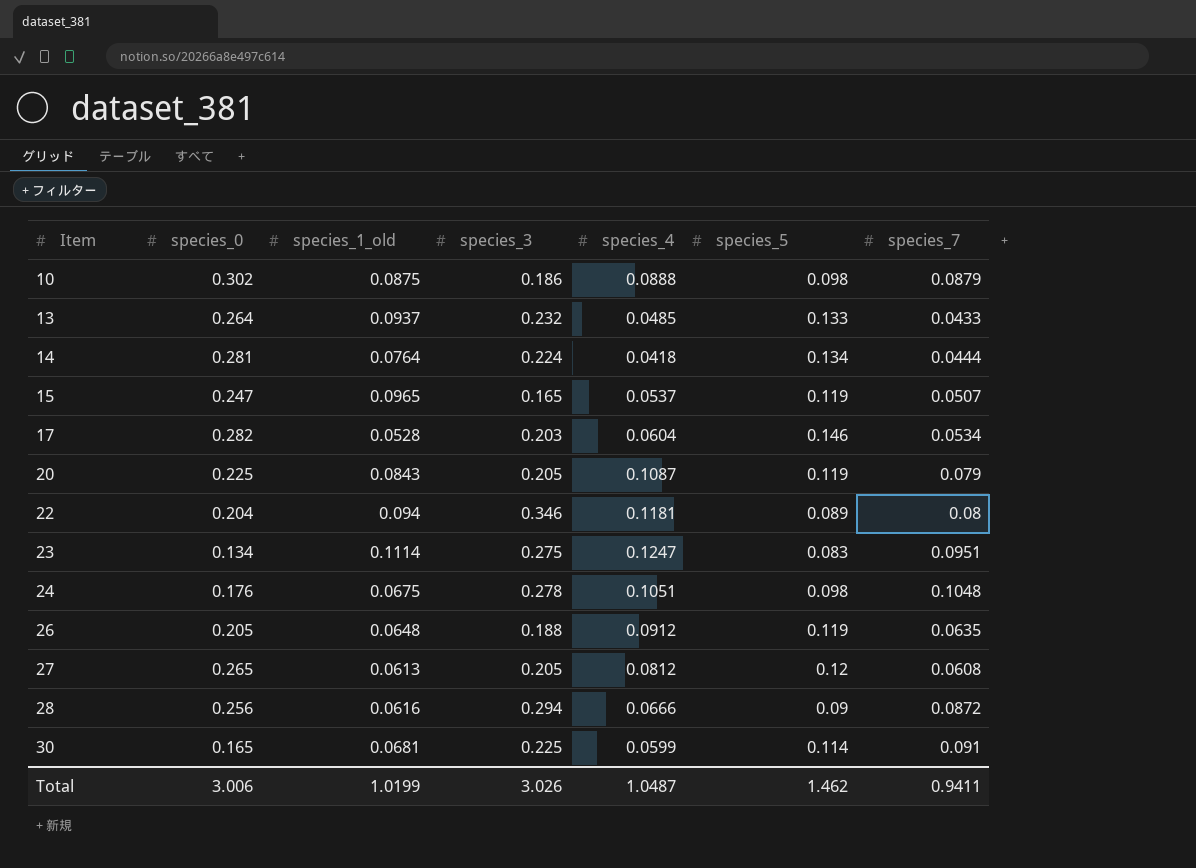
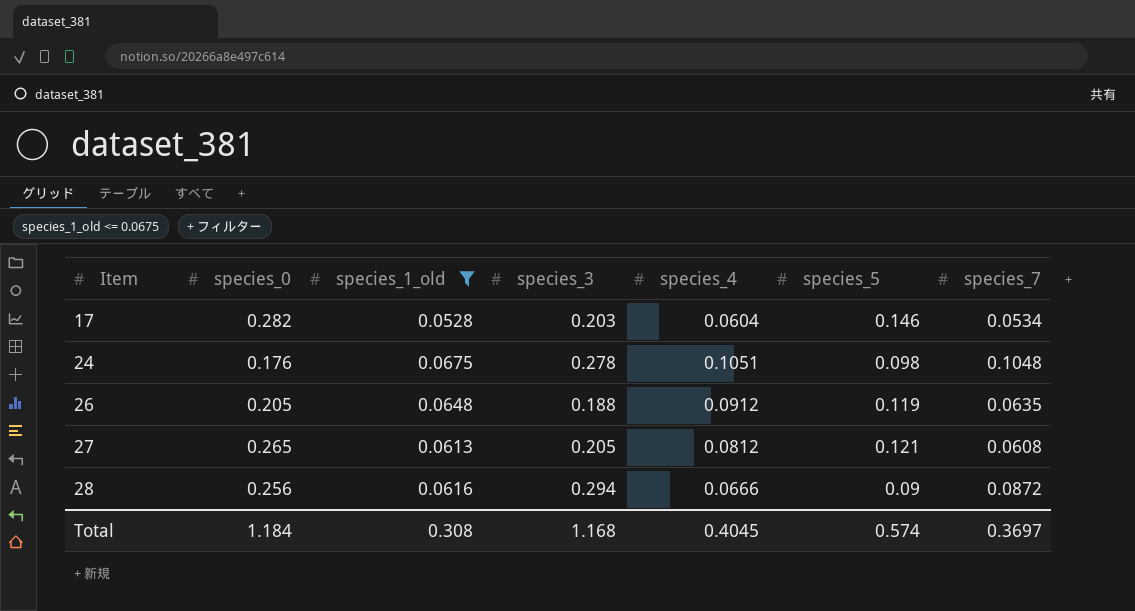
filter: none -> species_1_old <= 0.0675
27 | species_5: 0.12 -> 0.121
Total | species_0: 3.006 -> 1.184
Total | species_1_old: 1.0199 -> 0.308
Total | species_3: 3.026 -> 1.168
Total | species_4: 1.0487 -> 0.4045
Total | species_5: 1.462 -> 0.574
Total | species_7: 0.9411 -> 0.3697

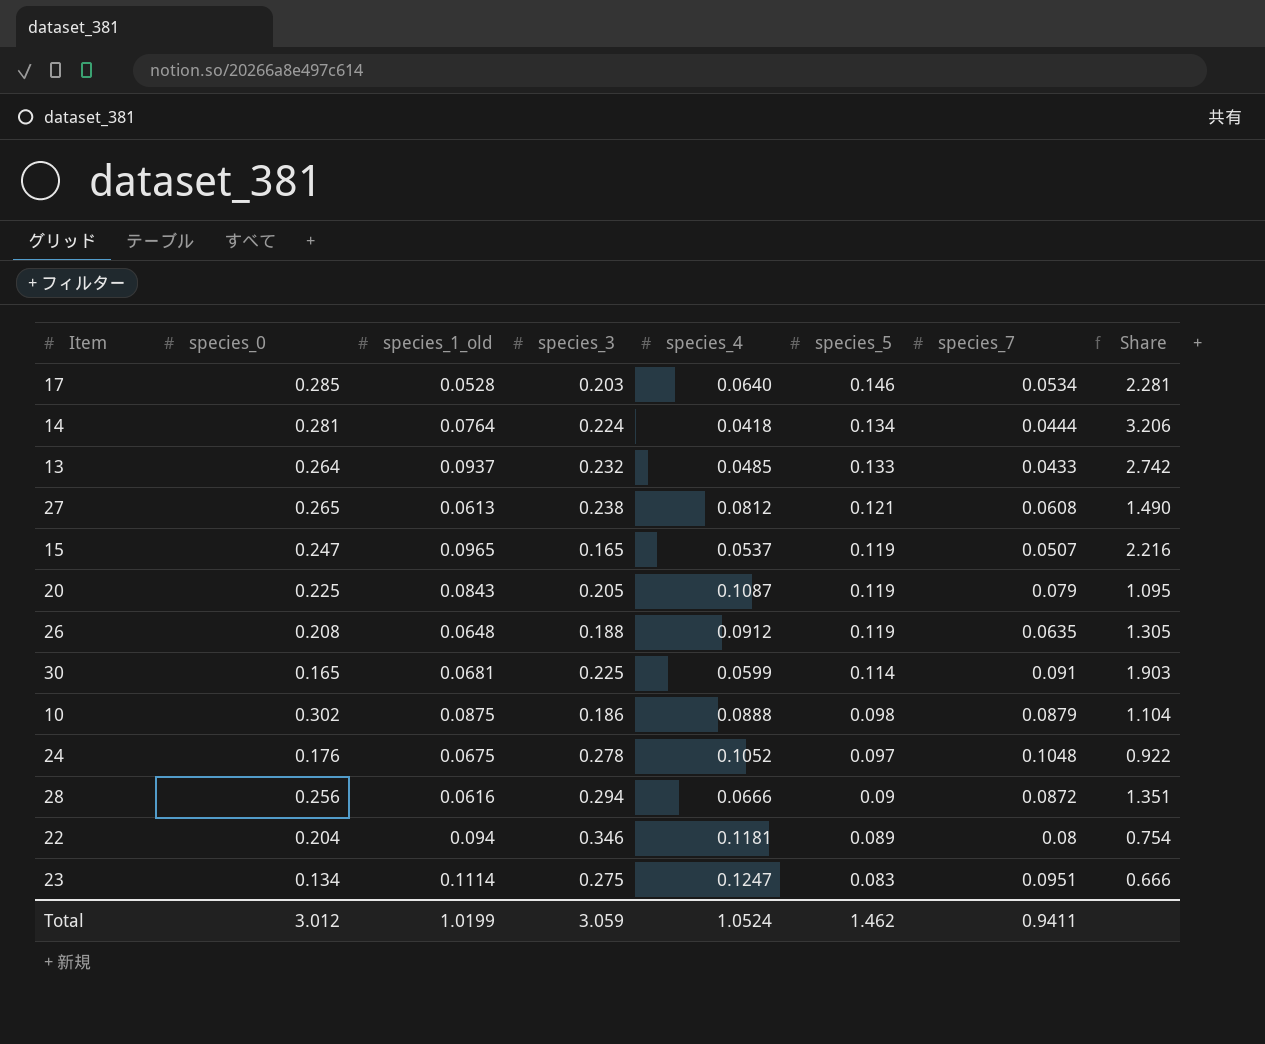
filter: species_1_old <= 0.0675 -> none
row order: Item ascending -> species_5 descending
column Share | formula: none -> [species_5] / [species_4]
17 | species_0: 0.282 -> 0.285
17 | species_4: 0.0604 -> 0.0640
27 | species_3: 0.205 -> 0.238
26 | species_0: 0.205 -> 0.208
24 | species_4: 0.1051 -> 0.1052
24 | species_5: 0.098 -> 0.097
Total | species_0: 1.184 -> 3.012
Total | species_1_old: 0.308 -> 1.0199
Total | species_3: 1.168 -> 3.059
Total | species_4: 0.4045 -> 1.0524
Total | species_5: 0.574 -> 1.462
Total | species_7: 0.3697 -> 0.9411

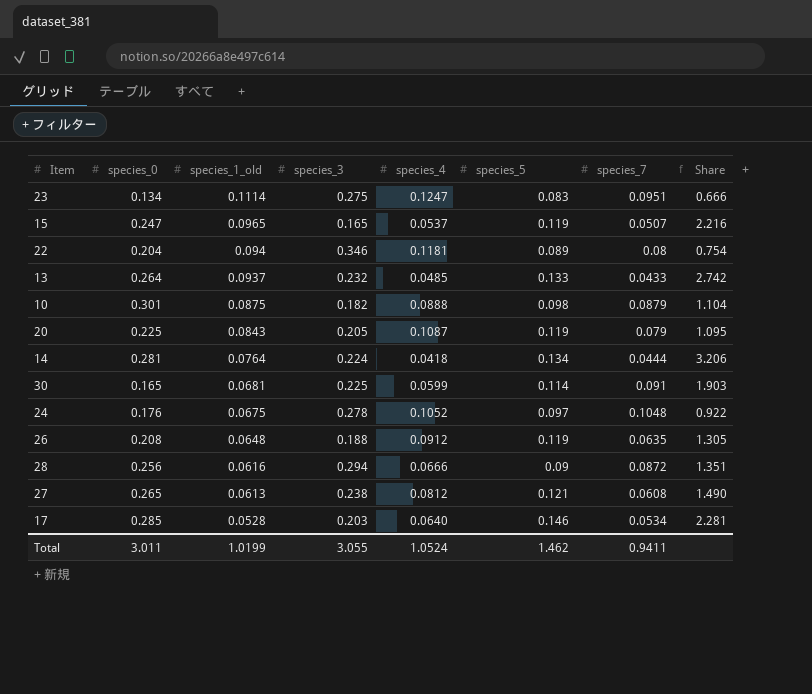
row order: species_5 descending -> species_1_old descending
10 | species_0: 0.302 -> 0.301
10 | species_3: 0.186 -> 0.182
Total | species_0: 3.012 -> 3.011
Total | species_3: 3.059 -> 3.055

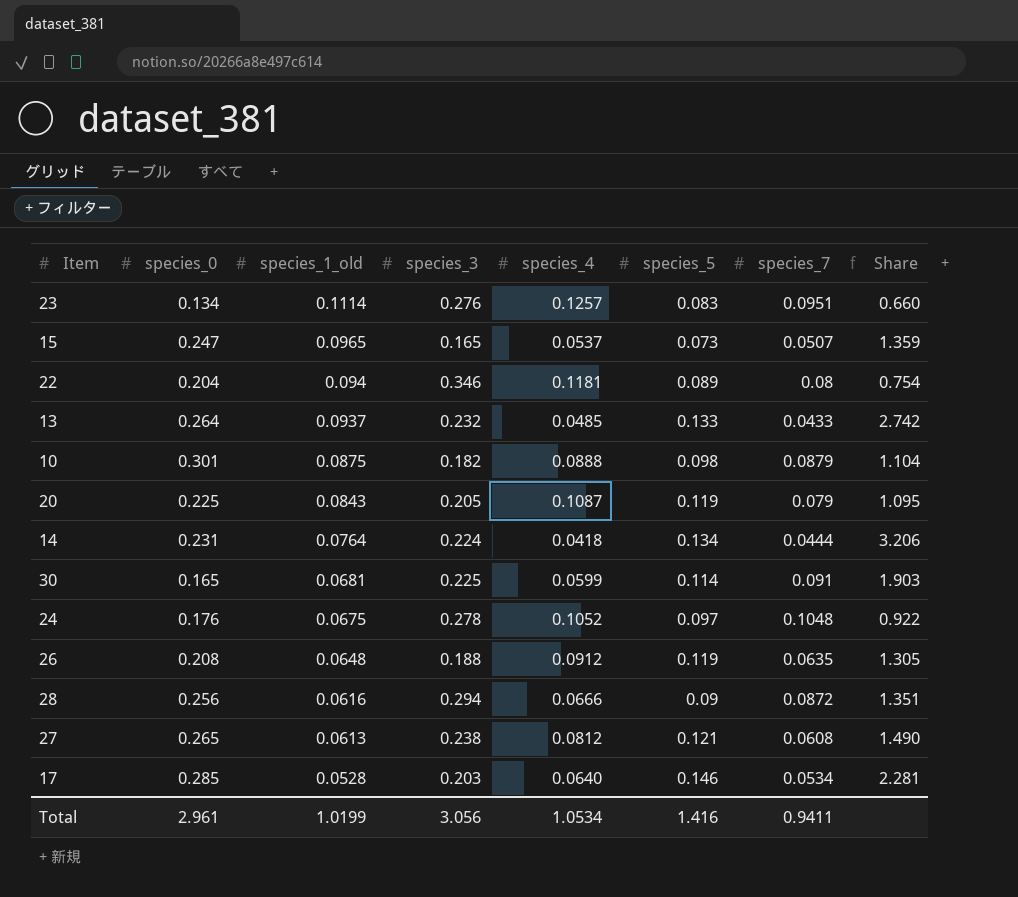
23 | species_3: 0.275 -> 0.276
23 | species_4: 0.1247 -> 0.1257
23 | Share: 0.666 -> 0.660
15 | species_5: 0.119 -> 0.073
15 | Share: 2.216 -> 1.359
14 | species_0: 0.281 -> 0.231
Total | species_0: 3.011 -> 2.961
Total | species_3: 3.055 -> 3.056
Total | species_4: 1.0524 -> 1.0534
Total | species_5: 1.462 -> 1.416

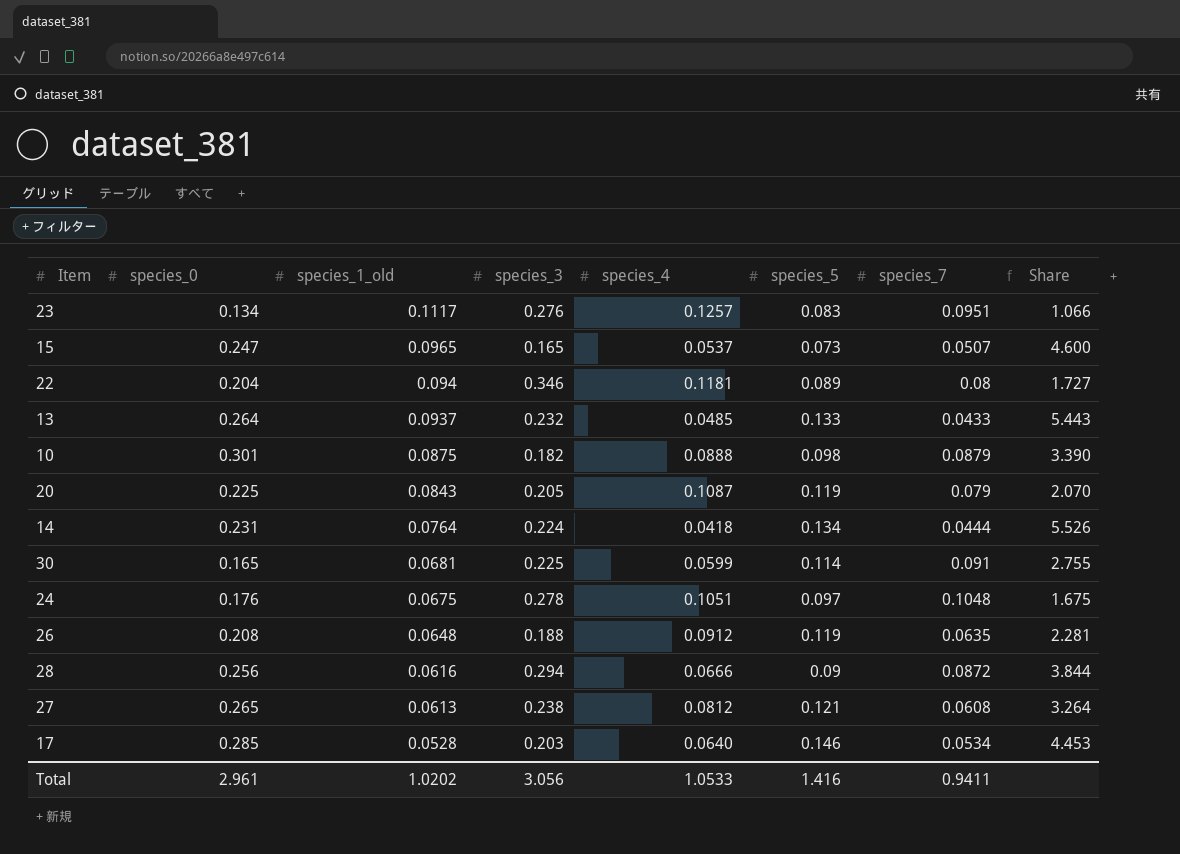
column Share | formula: [species_5] / [species_4] -> [species_0] / [species_4]
23 | species_1_old: 0.1114 -> 0.1117
24 | species_4: 0.1052 -> 0.1051
Total | species_1_old: 1.0199 -> 1.0202
Total | species_4: 1.0534 -> 1.0533

